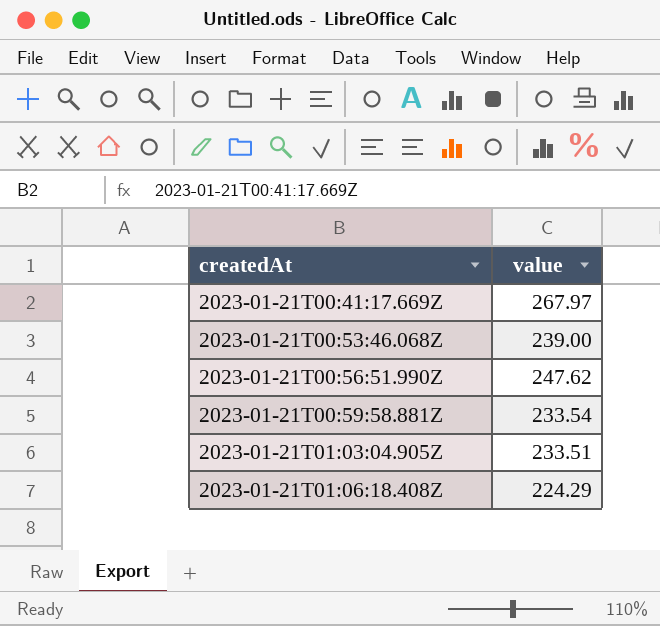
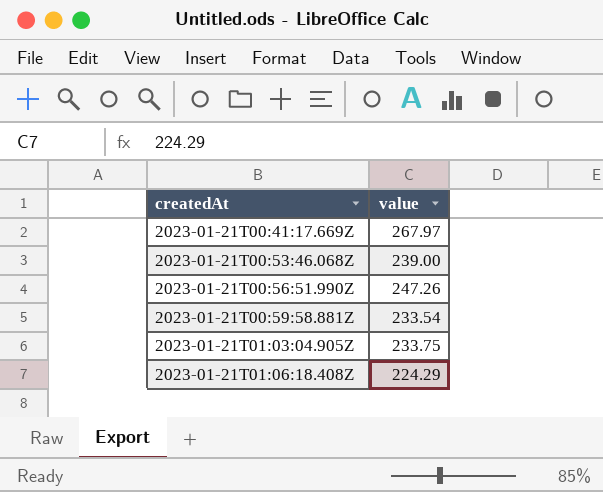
2023-01-21T00:56:51.990Z | value: 247.62 -> 247.26
2023-01-21T01:03:04.905Z | value: 233.51 -> 233.75

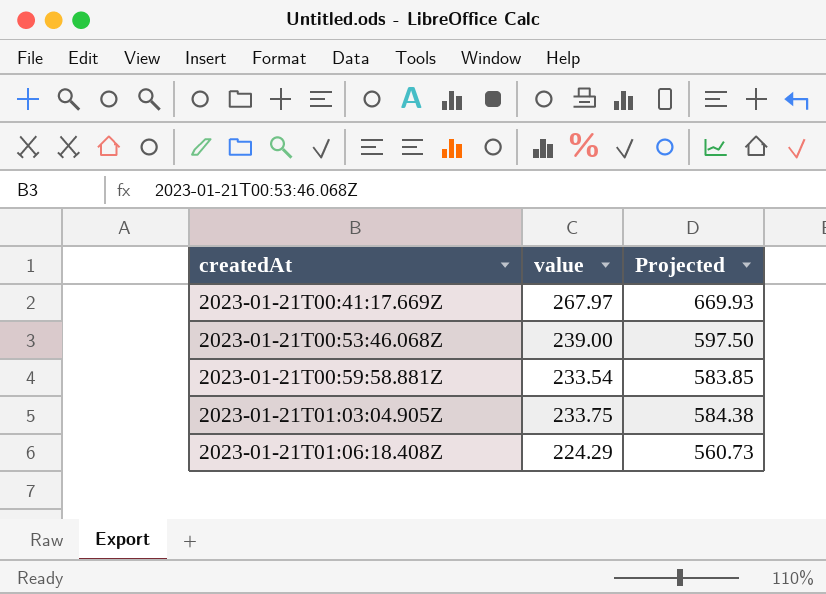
column Projected | formula: none -> [value] * 2.5
row 2023-01-21T00:56:51.990Z: 247.26 -> none

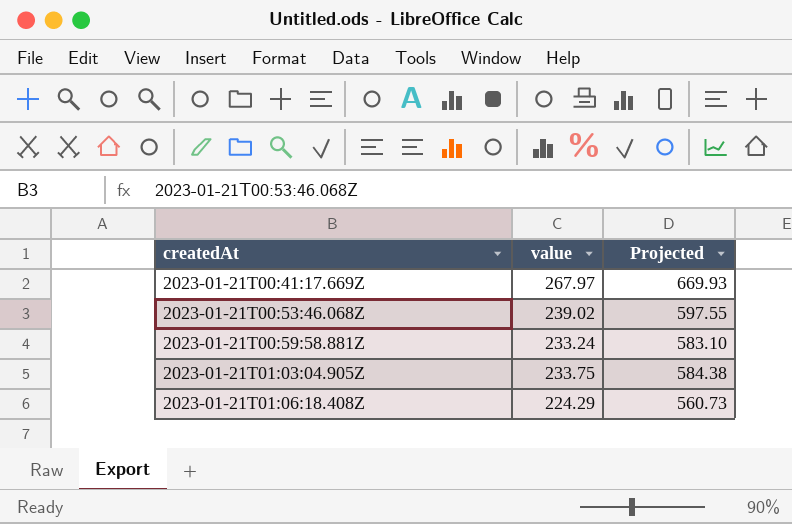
2023-01-21T00:53:46.068Z | value: 239.00 -> 239.02
2023-01-21T00:53:46.068Z | Projected: 597.50 -> 597.55
2023-01-21T00:59:58.881Z | value: 233.54 -> 233.24
2023-01-21T00:59:58.881Z | Projected: 583.85 -> 583.10

